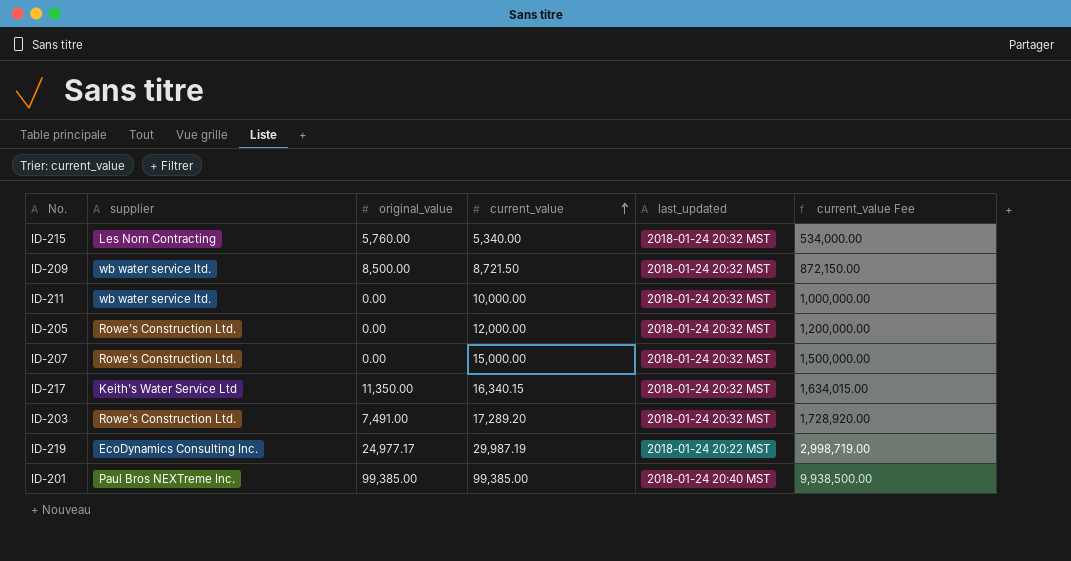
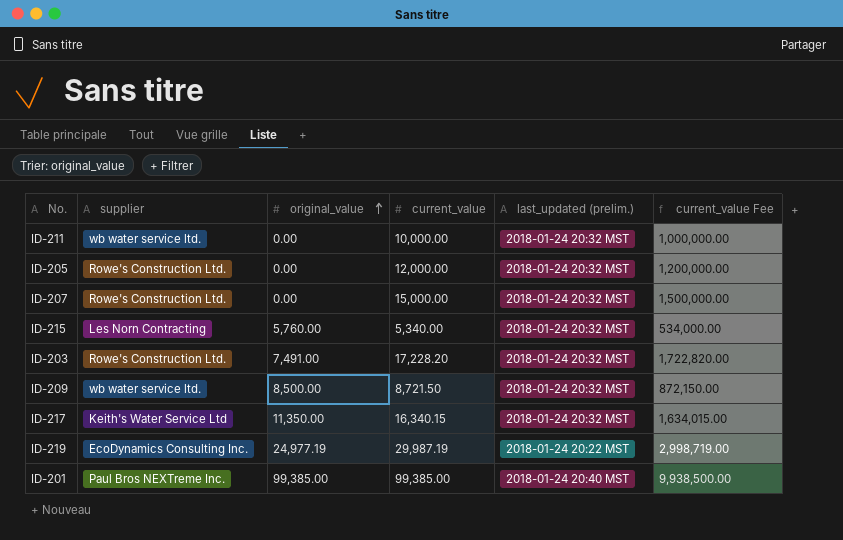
row order: current_value ascending -> original_value ascending
column name: last_updated -> last_updated (prelim.)
ID-203 | current_value: 17,289.20 -> 17,228.20
ID-203 | current_value Fee: 1,728,920.00 -> 1,722,820.00
ID-219 | original_value: 24,977.17 -> 24,977.19

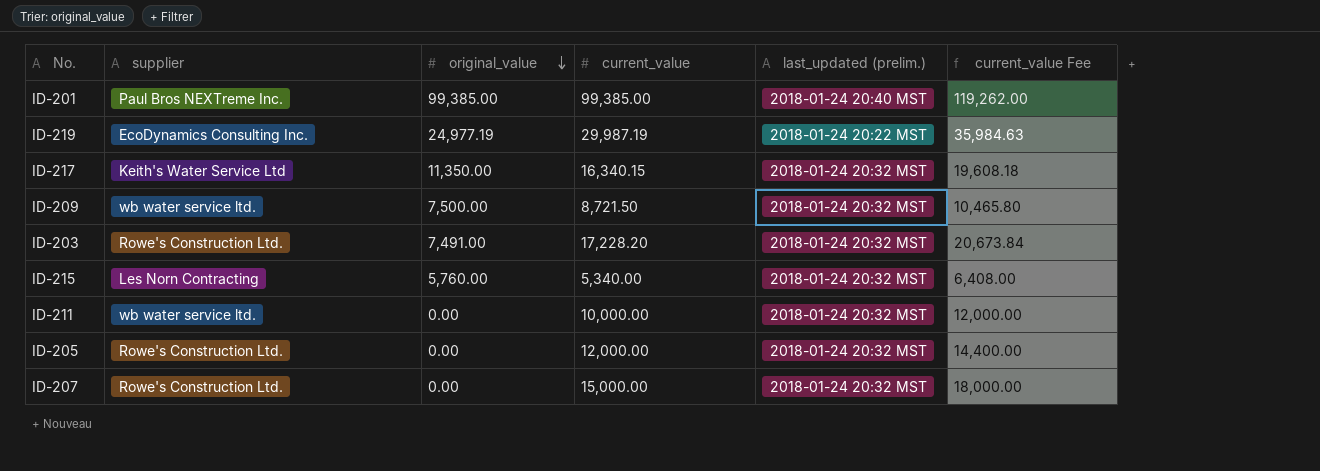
row order: original_value ascending -> original_value descending
column current_value Fee | formula: [current_value] * 100 -> [current_value] * 1.2
ID-209 | original_value: 8,500.00 -> 7,500.00

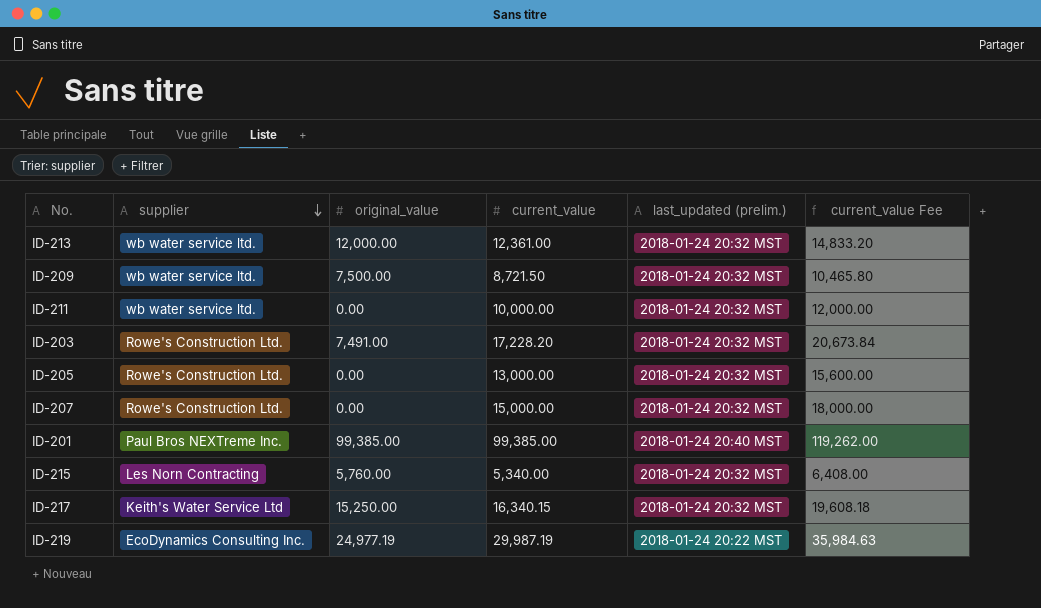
row order: original_value descending -> supplier descending
row ID-213: none -> wb water service ltd. | 12,000.00 | 12,361.00 | 2018-01-24 20:32 MST | 14,833.20
ID-205 | current_value: 12,000.00 -> 13,000.00
ID-205 | current_value Fee: 14,400.00 -> 15,600.00
ID-217 | original_value: 11,350.00 -> 15,250.00

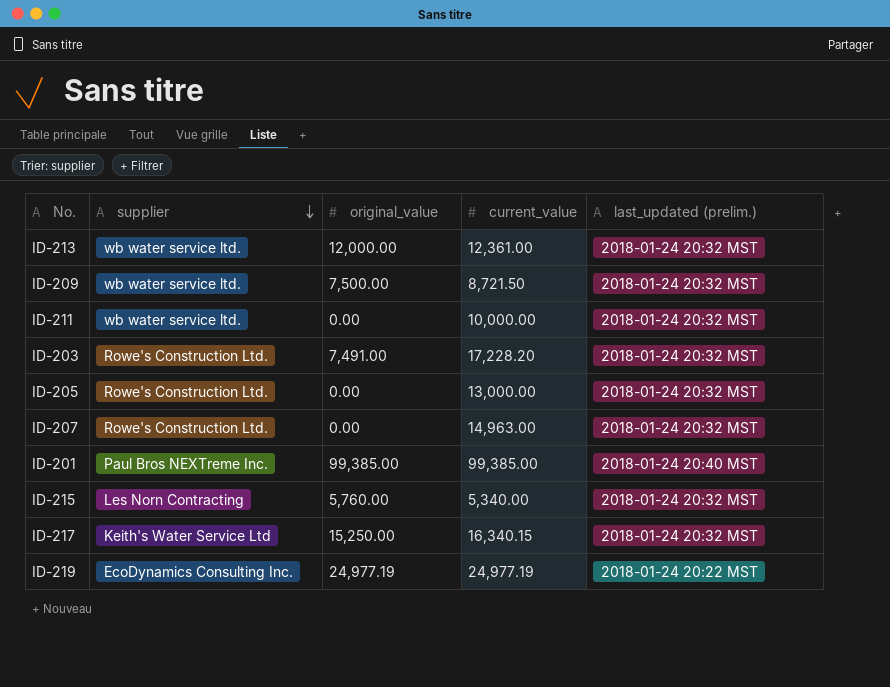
column current_value Fee | formula: [current_value] * 1.2 -> none
ID-207 | current_value: 15,000.00 -> 14,963.00
ID-219 | current_value: 29,987.19 -> 24,977.19

